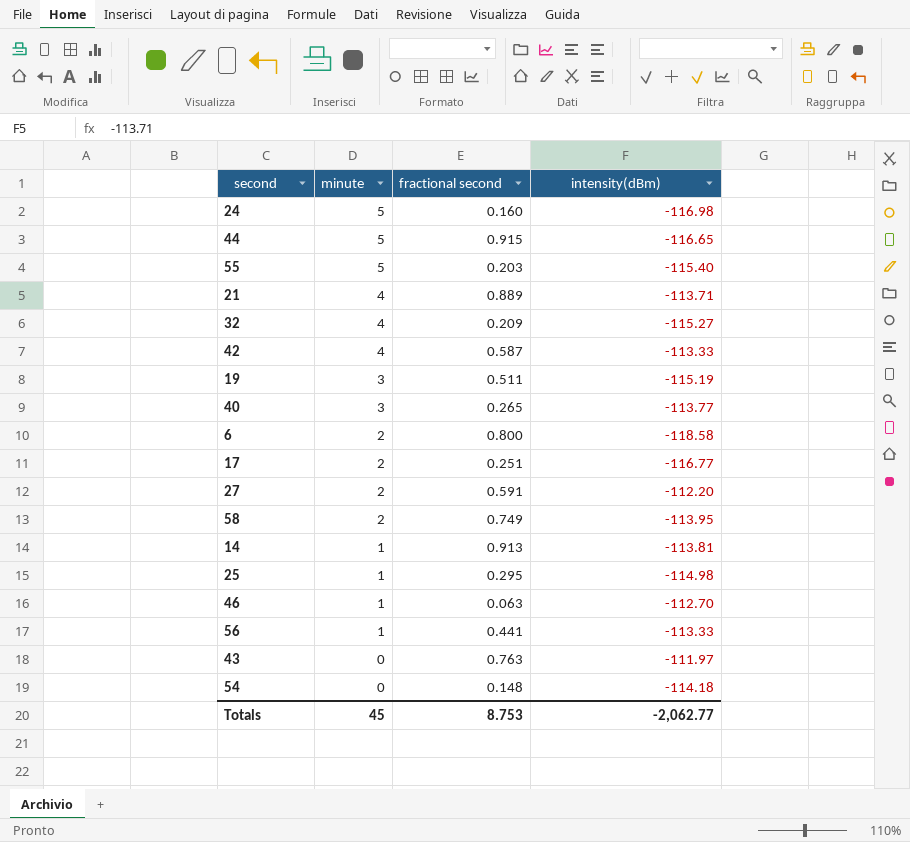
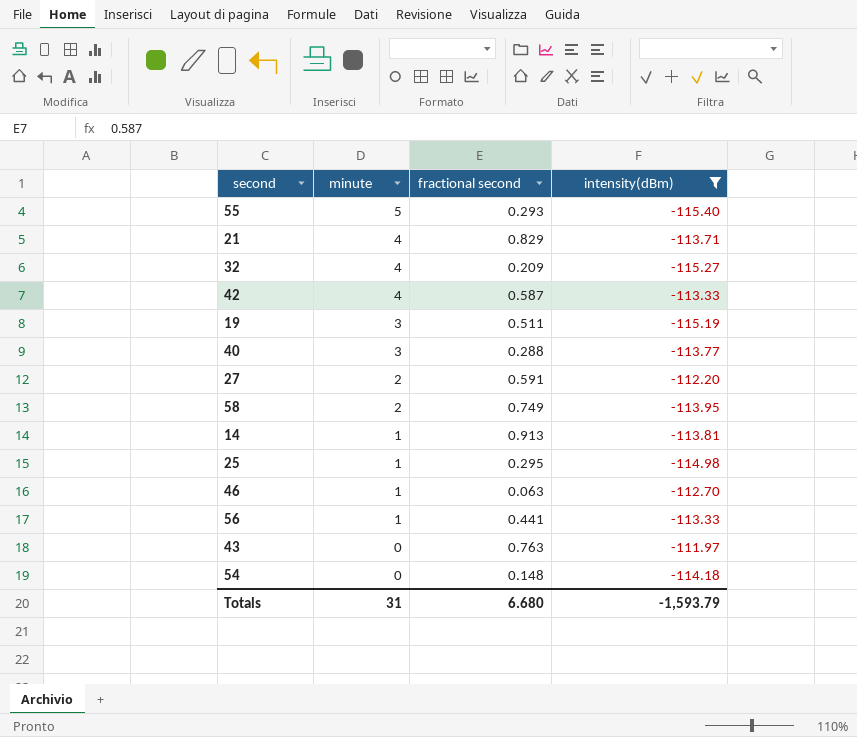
filter: none -> intensity(dBm) >= -115.40
55 | fractional second: 0.203 -> 0.293
21 | fractional second: 0.889 -> 0.829
40 | fractional second: 0.265 -> 0.288
Totals | minute: 45 -> 31
Totals | fractional second: 8.753 -> 6.680
Totals | intensity(dBm): -2,062.77 -> -1,593.79

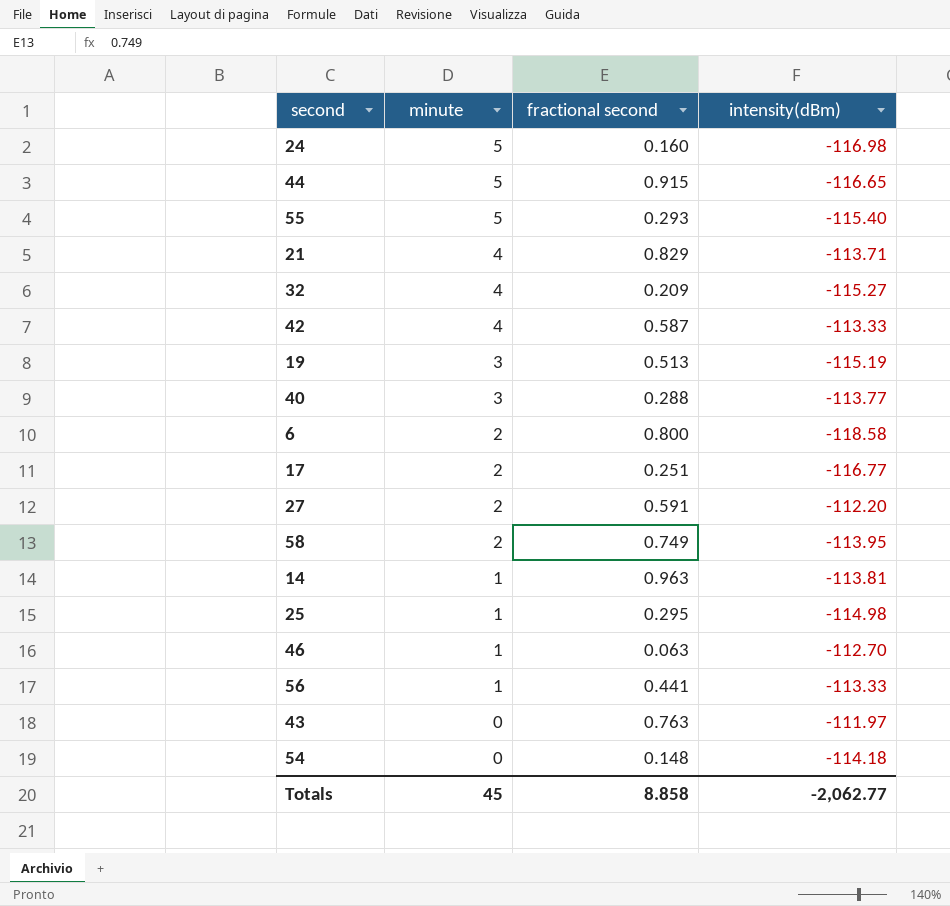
filter: intensity(dBm) >= -115.40 -> none
19 | fractional second: 0.511 -> 0.513
14 | fractional second: 0.913 -> 0.963
Totals | minute: 31 -> 45
Totals | fractional second: 6.680 -> 8.858
Totals | intensity(dBm): -1,593.79 -> -2,062.77

